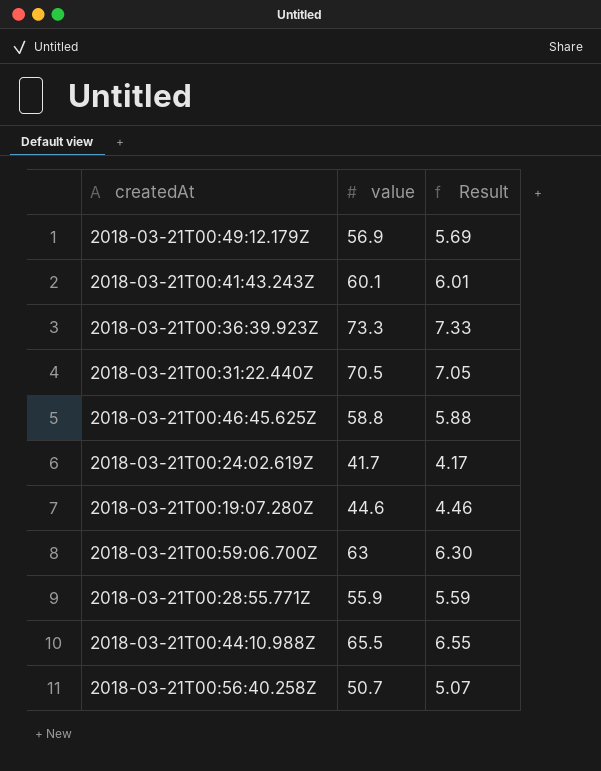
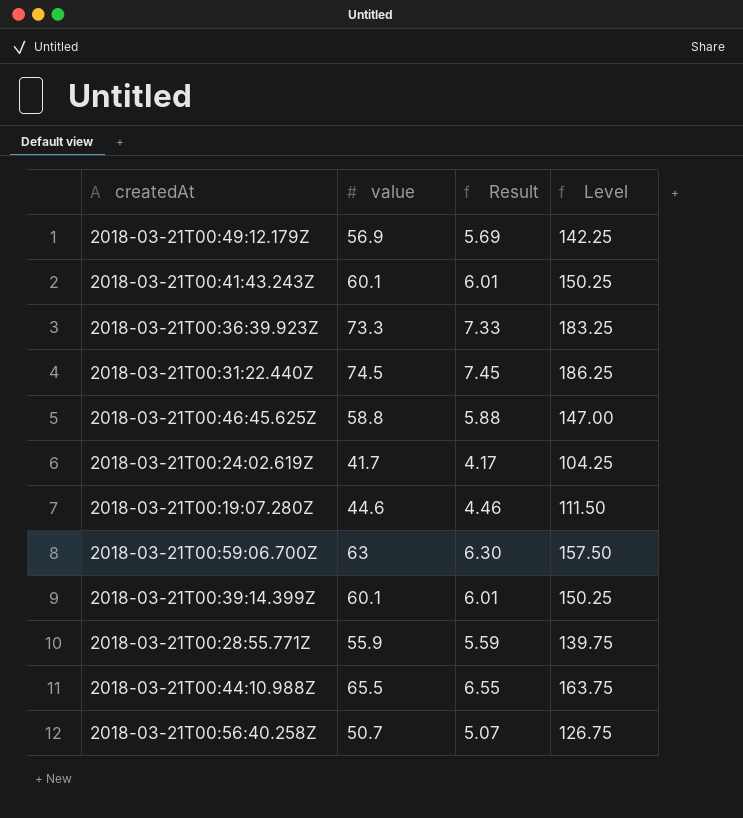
column Level | formula: none -> [value] * 2.5
2018-03-21T00:31:22.440Z | value: 70.5 -> 74.5
2018-03-21T00:31:22.440Z | Result: 7.05 -> 7.45
row 2018-03-21T00:39:14.399Z: none -> 60.1 | 6.01 | 150.25

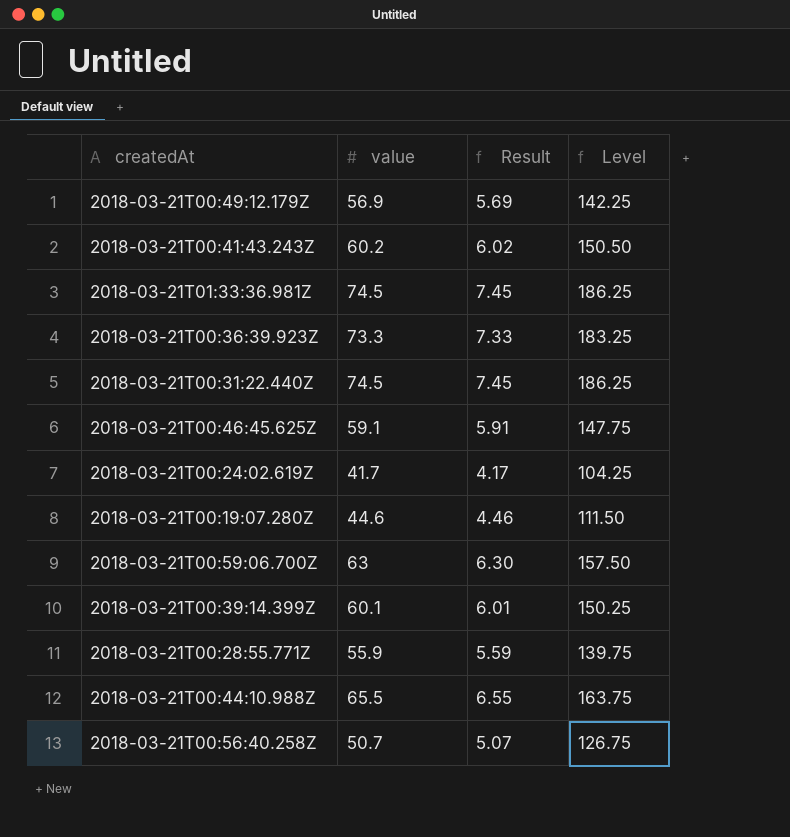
2018-03-21T00:41:43.243Z | value: 60.1 -> 60.2
2018-03-21T00:41:43.243Z | Result: 6.01 -> 6.02
2018-03-21T00:41:43.243Z | Level: 150.25 -> 150.50
row 2018-03-21T01:33:36.981Z: none -> 74.5 | 7.45 | 186.25
2018-03-21T00:46:45.625Z | value: 58.8 -> 59.1
2018-03-21T00:46:45.625Z | Result: 5.88 -> 5.91
2018-03-21T00:46:45.625Z | Level: 147.00 -> 147.75

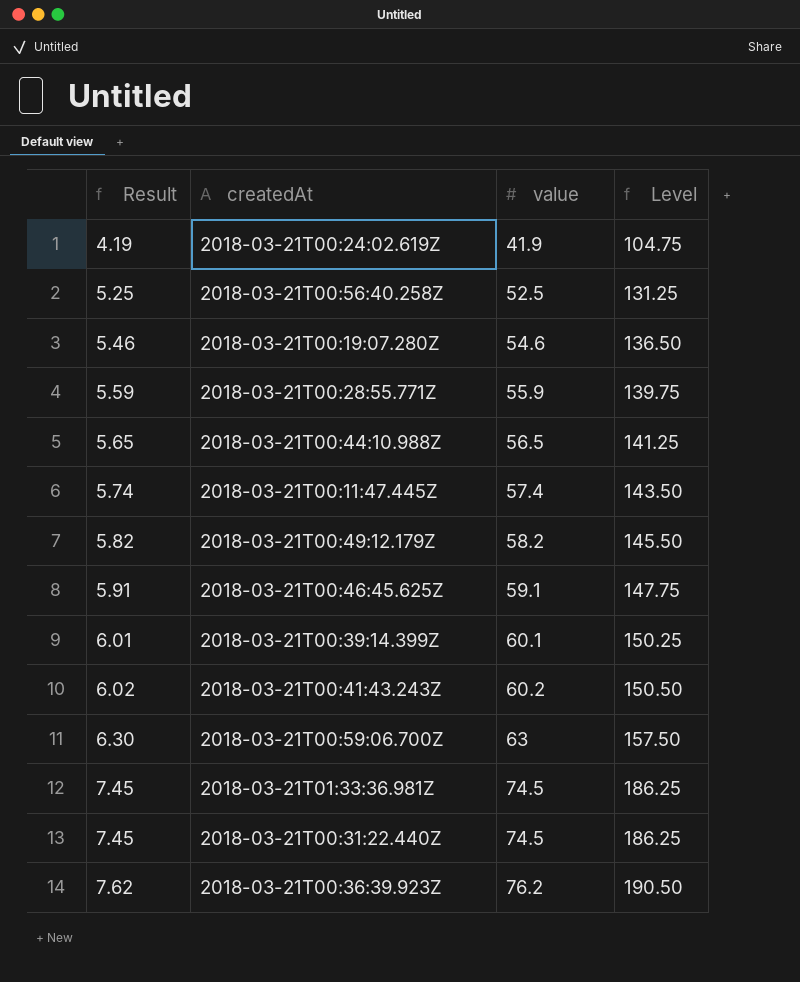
row order: none -> Result ascending
column Result | position: 3 -> 1
2018-03-21T00:24:02.619Z | Result: 4.17 -> 4.19
2018-03-21T00:24:02.619Z | value: 41.7 -> 41.9
2018-03-21T00:24:02.619Z | Level: 104.25 -> 104.75
2018-03-21T00:56:40.258Z | Result: 5.07 -> 5.25
2018-03-21T00:56:40.258Z | value: 50.7 -> 52.5
2018-03-21T00:56:40.258Z | Level: 126.75 -> 131.25
2018-03-21T00:19:07.280Z | Result: 4.46 -> 5.46
2018-03-21T00:19:07.280Z | value: 44.6 -> 54.6
2018-03-21T00:19:07.280Z | Level: 111.50 -> 136.50
2018-03-21T00:44:10.988Z | Result: 6.55 -> 5.65
2018-03-21T00:44:10.988Z | value: 65.5 -> 56.5
2018-03-21T00:44:10.988Z | Level: 163.75 -> 141.25
row 2018-03-21T00:11:47.445Z: none -> 5.74 | 57.4 | 143.50
2018-03-21T00:49:12.179Z | Result: 5.69 -> 5.82
2018-03-21T00:49:12.179Z | value: 56.9 -> 58.2
2018-03-21T00:49:12.179Z | Level: 142.25 -> 145.50
2018-03-21T00:36:39.923Z | Result: 7.33 -> 7.62
2018-03-21T00:36:39.923Z | value: 73.3 -> 76.2
2018-03-21T00:36:39.923Z | Level: 183.25 -> 190.50

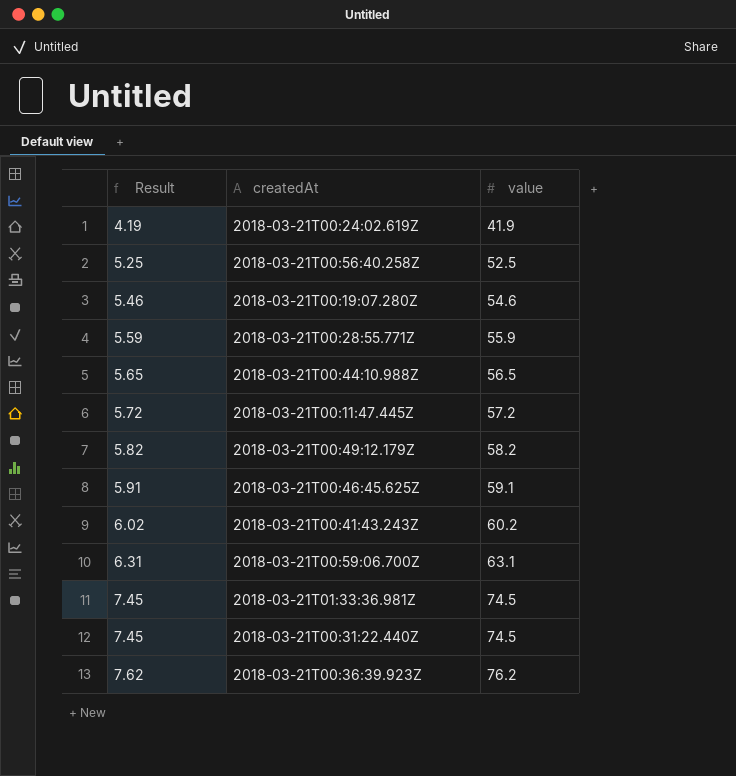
column Level | formula: [value] * 2.5 -> none
row 2018-03-21T00:39:14.399Z: 6.01 | 60.1 | 150.25 -> none
2018-03-21T00:11:47.445Z | Result: 5.74 -> 5.72
2018-03-21T00:11:47.445Z | value: 57.4 -> 57.2
2018-03-21T00:59:06.700Z | Result: 6.30 -> 6.31
2018-03-21T00:59:06.700Z | value: 63 -> 63.1

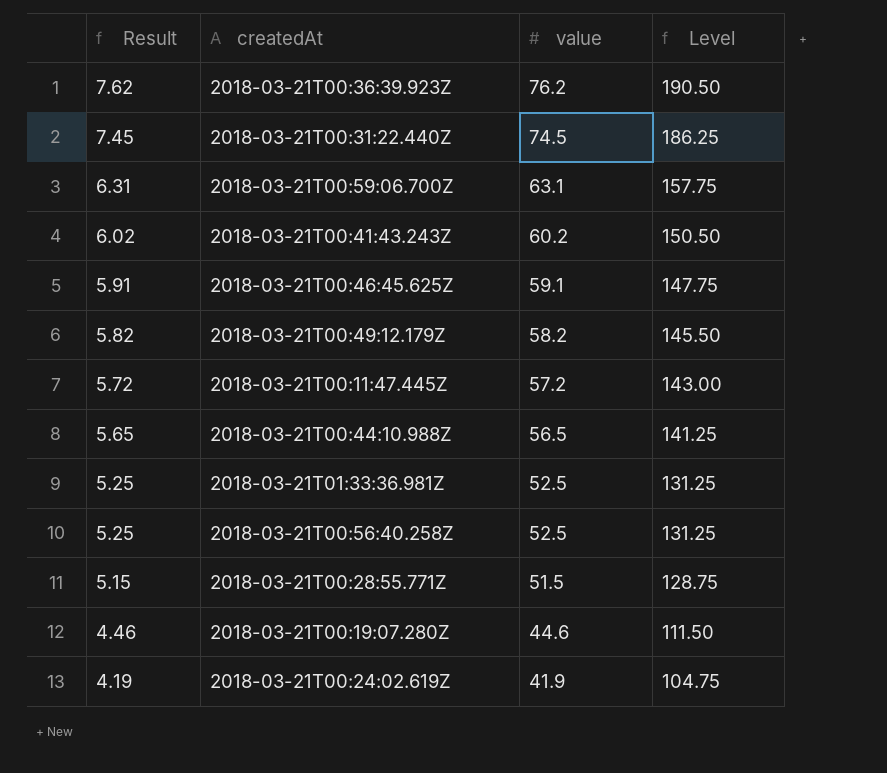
row order: Result ascending -> Result descending
column Level | formula: none -> [value] * 2.5
2018-03-21T01:33:36.981Z | Result: 7.45 -> 5.25
2018-03-21T01:33:36.981Z | value: 74.5 -> 52.5
2018-03-21T00:28:55.771Z | Result: 5.59 -> 5.15
2018-03-21T00:28:55.771Z | value: 55.9 -> 51.5
2018-03-21T00:19:07.280Z | Result: 5.46 -> 4.46
2018-03-21T00:19:07.280Z | value: 54.6 -> 44.6

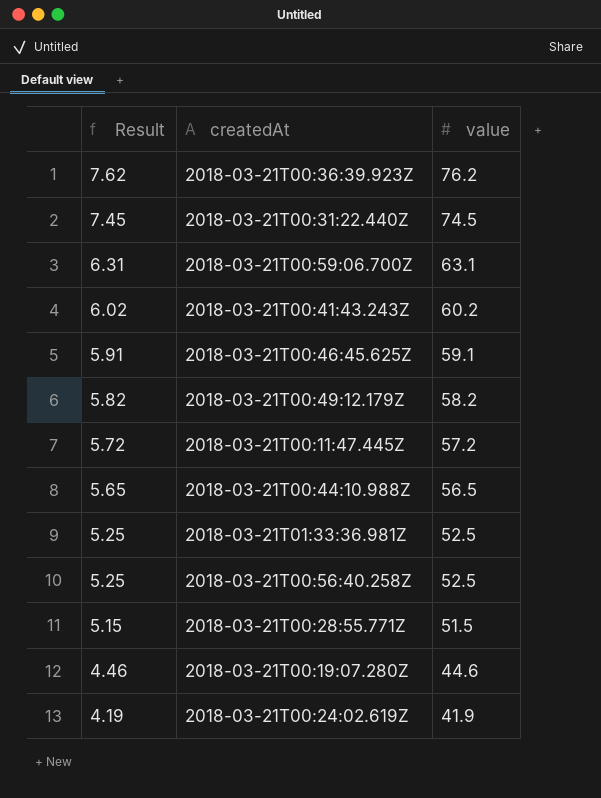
column Level | formula: [value] * 2.5 -> none

